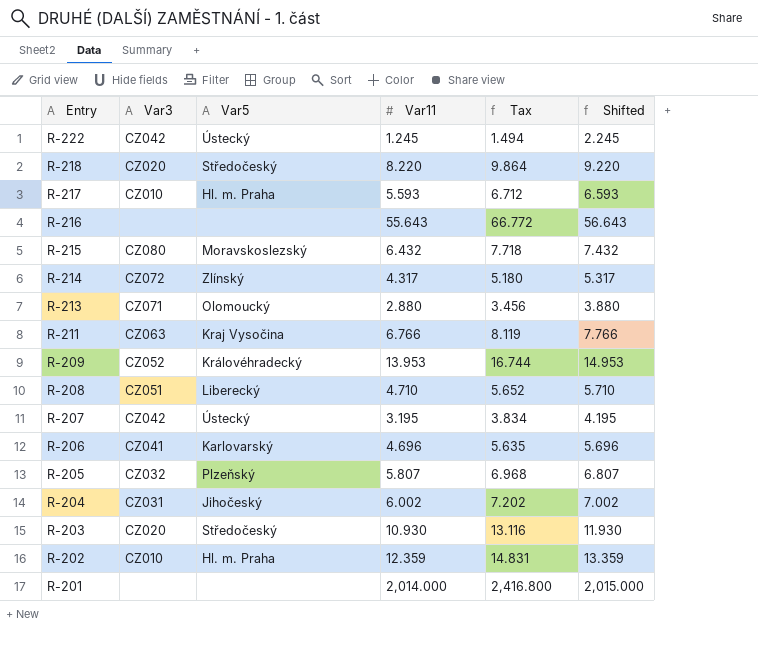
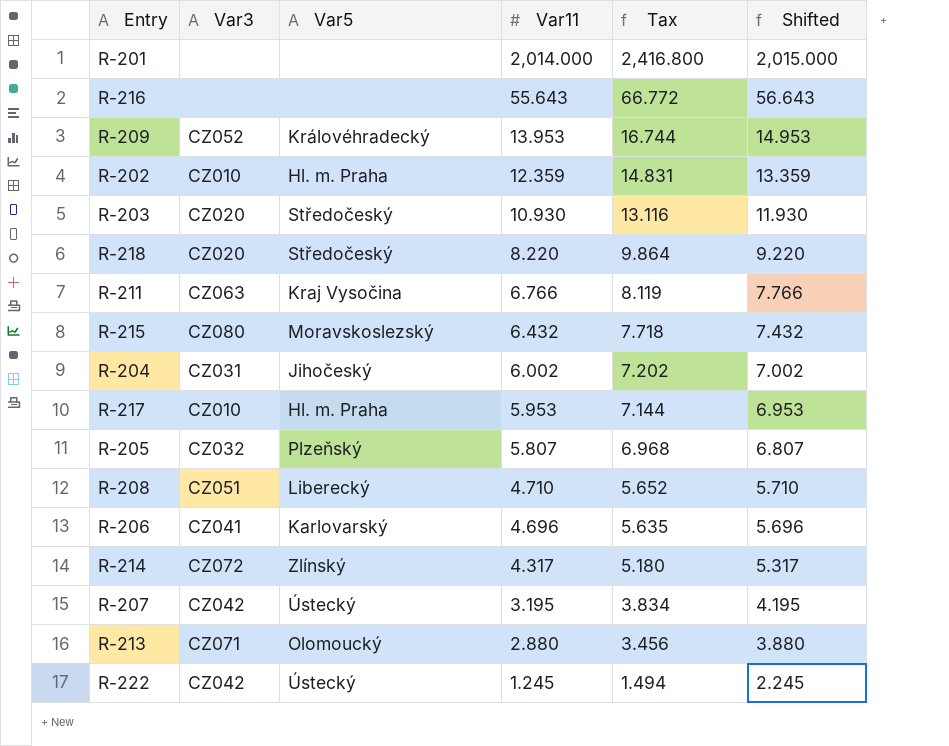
row order: Entry descending -> Var11 descending
R-217 | Var11: 5.593 -> 5.953
R-217 | Tax: 6.712 -> 7.144
R-217 | Shifted: 6.593 -> 6.953

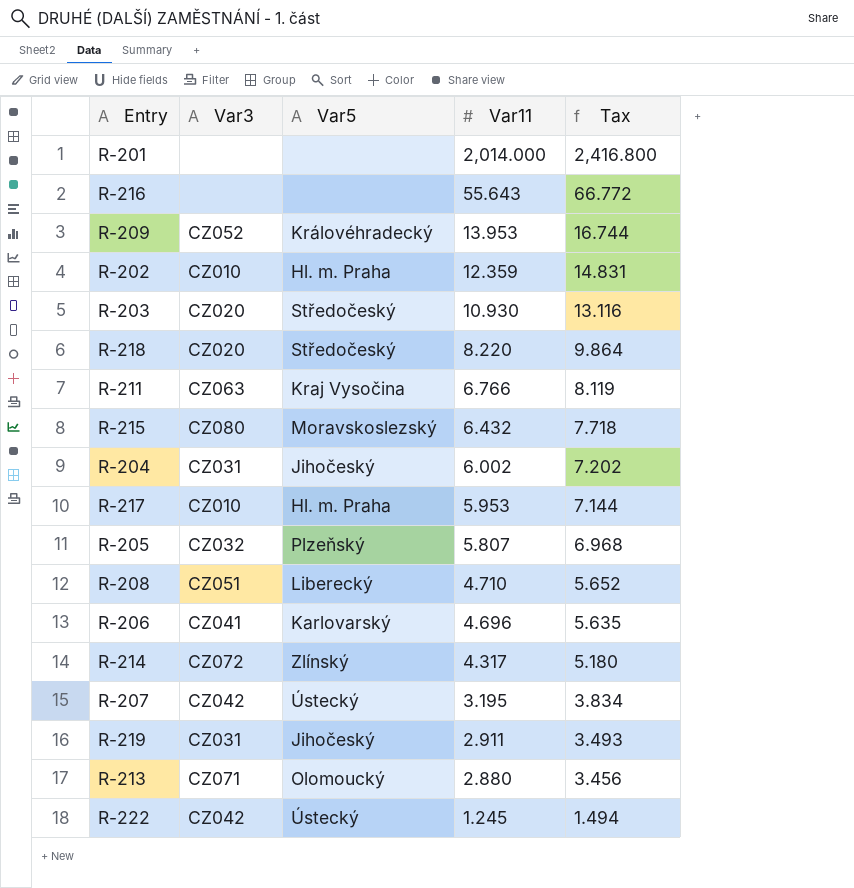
column Shifted | formula: [Var11] + 1 -> none
row R-219: none -> CZ031 | Jihočeský | 2.911 | 3.493

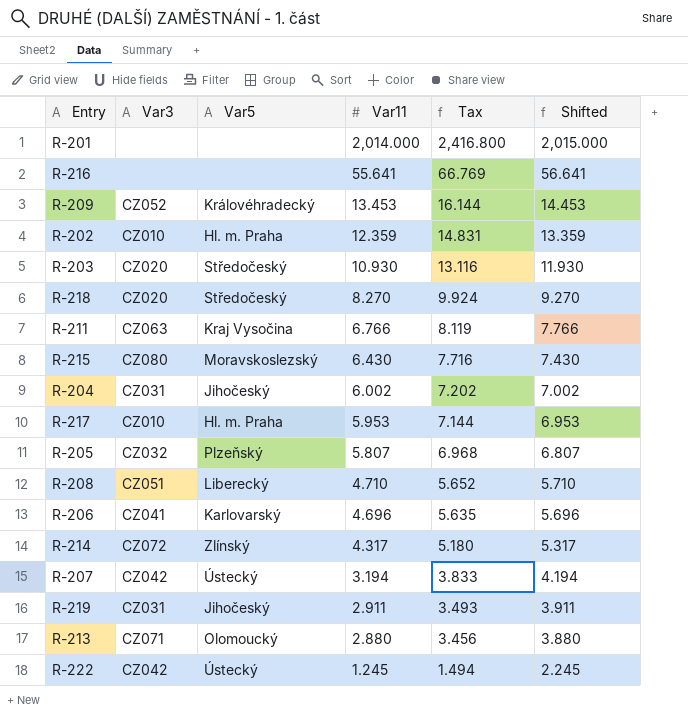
column Shifted | formula: none -> [Var11] + 1
R-216 | Var11: 55.643 -> 55.641
R-216 | Tax: 66.772 -> 66.769
R-209 | Var11: 13.953 -> 13.453
R-209 | Tax: 16.744 -> 16.144
R-218 | Var11: 8.220 -> 8.270
R-218 | Tax: 9.864 -> 9.924
R-215 | Var11: 6.432 -> 6.430
R-215 | Tax: 7.718 -> 7.716
R-207 | Var11: 3.195 -> 3.194
R-207 | Tax: 3.834 -> 3.833

